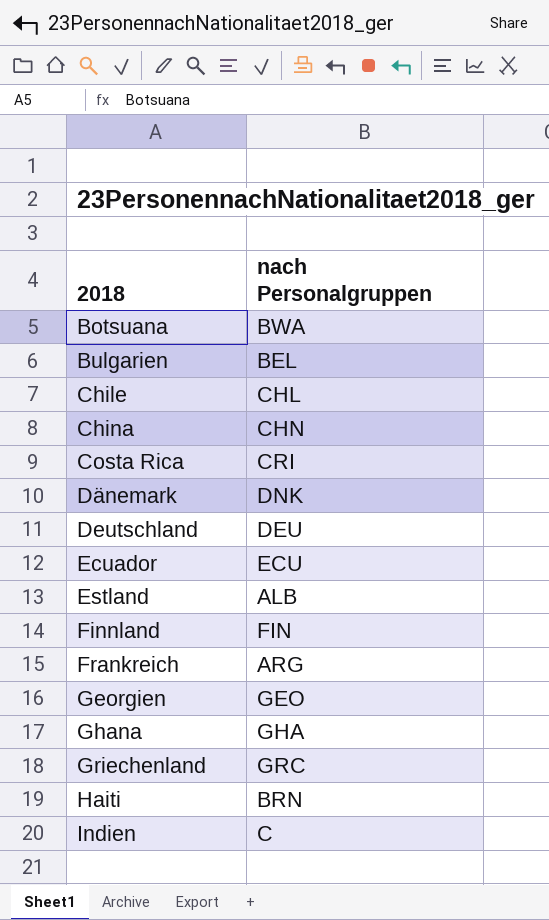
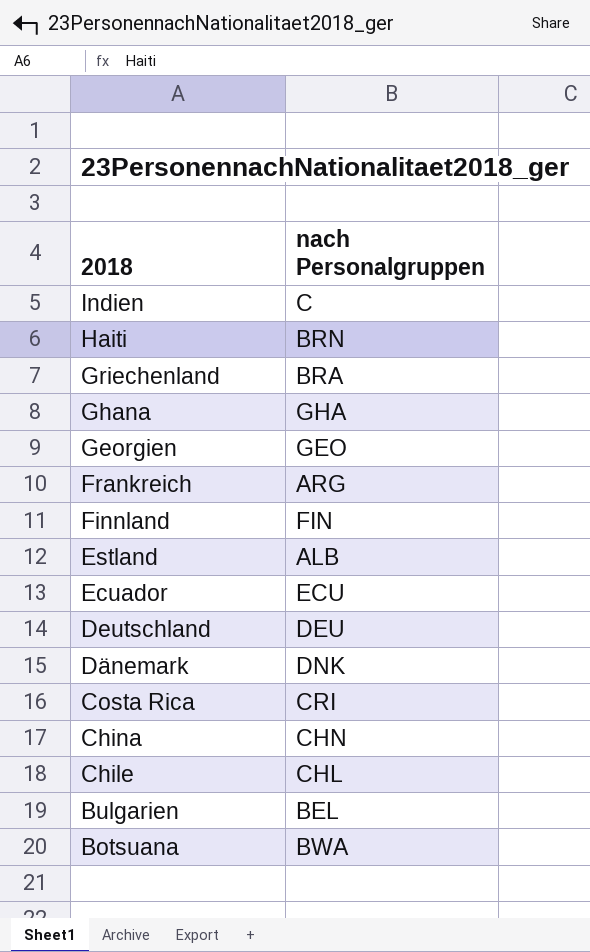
row order: 2018 ascending -> 2018 descending
Griechenland | nach Personalgruppen: GRC -> BRA

